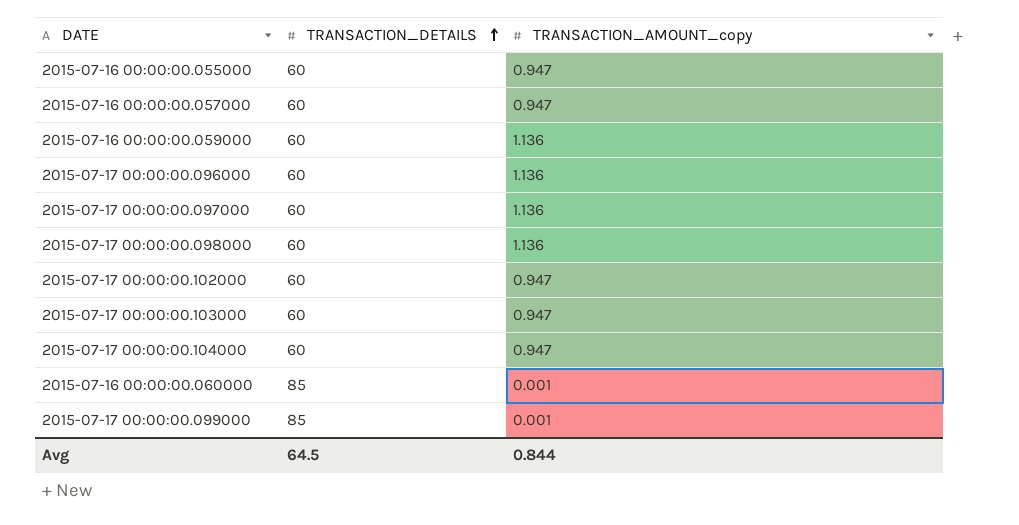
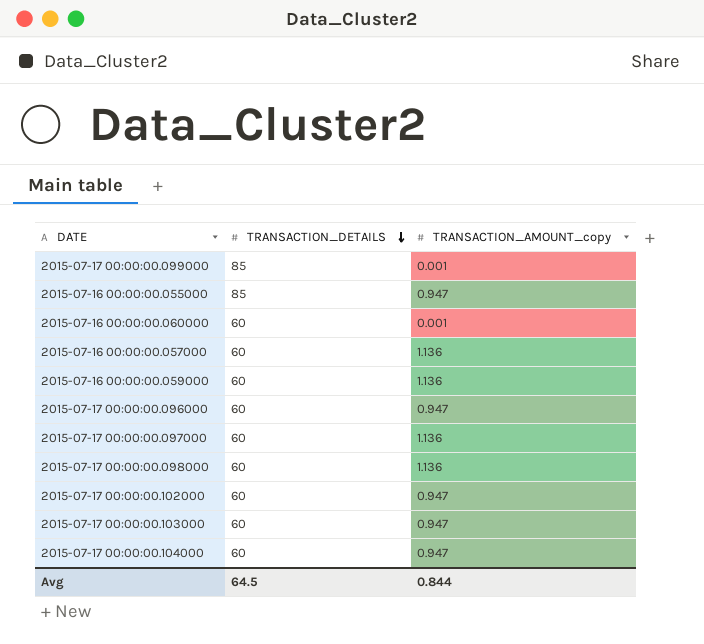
row order: TRANSACTION_DETAILS ascending -> TRANSACTION_DETAILS descending
2015-07-16 00:00:00.055000 | TRANSACTION_DETAILS: 60 -> 85
2015-07-16 00:00:00.060000 | TRANSACTION_DETAILS: 85 -> 60
2015-07-16 00:00:00.057000 | TRANSACTION_AMOUNT_copy: 0.947 -> 1.136
2015-07-17 00:00:00.096000 | TRANSACTION_AMOUNT_copy: 1.136 -> 0.947

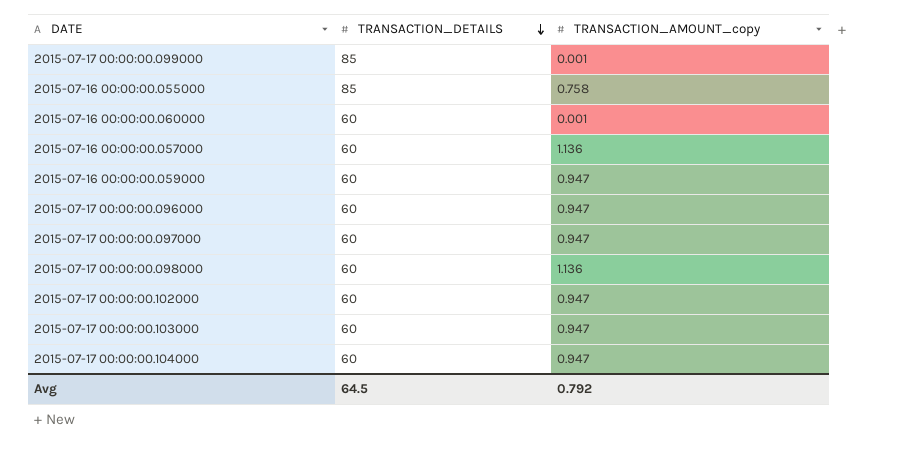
2015-07-16 00:00:00.055000 | TRANSACTION_AMOUNT_copy: 0.947 -> 0.758
2015-07-16 00:00:00.059000 | TRANSACTION_AMOUNT_copy: 1.136 -> 0.947
2015-07-17 00:00:00.097000 | TRANSACTION_AMOUNT_copy: 1.136 -> 0.947
Avg | TRANSACTION_AMOUNT_copy: 0.844 -> 0.792

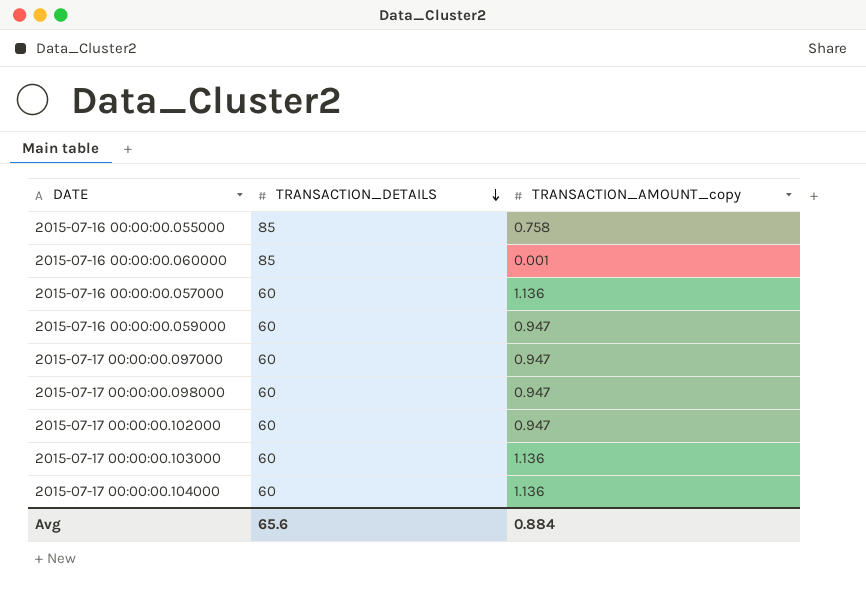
row 2015-07-17 00:00:00.099000: 85 | 0.001 -> none
row 2015-07-17 00:00:00.096000: 60 | 0.947 -> none
2015-07-16 00:00:00.060000 | TRANSACTION_DETAILS: 60 -> 85
2015-07-17 00:00:00.098000 | TRANSACTION_AMOUNT_copy: 1.136 -> 0.947
2015-07-17 00:00:00.103000 | TRANSACTION_AMOUNT_copy: 0.947 -> 1.136
2015-07-17 00:00:00.104000 | TRANSACTION_AMOUNT_copy: 0.947 -> 1.136
Avg | TRANSACTION_DETAILS: 64.5 -> 65.6
Avg | TRANSACTION_AMOUNT_copy: 0.792 -> 0.884

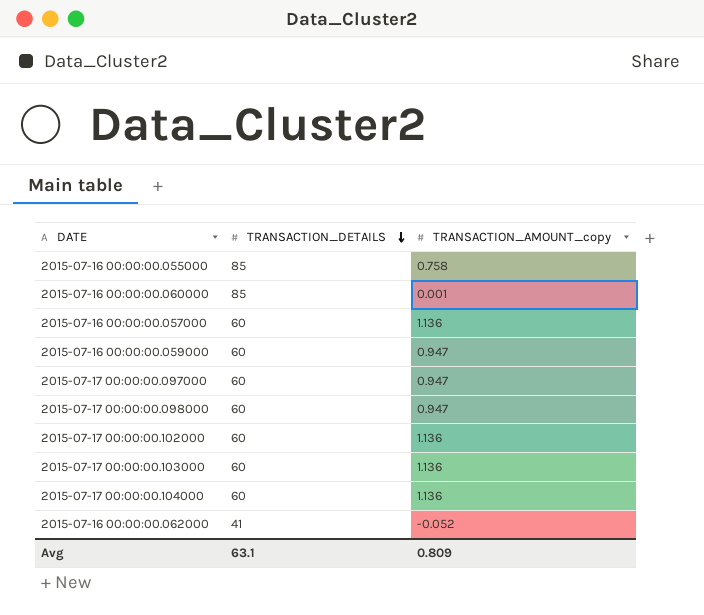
2015-07-17 00:00:00.102000 | TRANSACTION_AMOUNT_copy: 0.947 -> 1.136
row 2015-07-16 00:00:00.062000: none -> 41 | -0.052
Avg | TRANSACTION_DETAILS: 65.6 -> 63.1
Avg | TRANSACTION_AMOUNT_copy: 0.884 -> 0.809

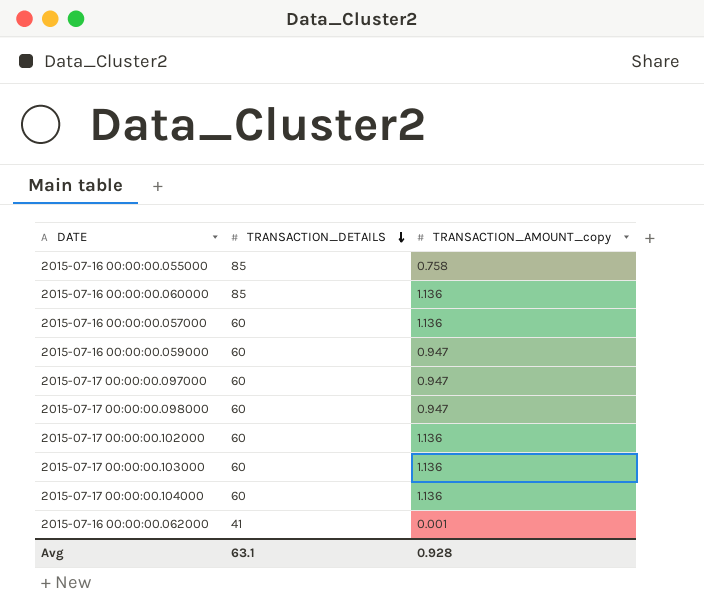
2015-07-16 00:00:00.060000 | TRANSACTION_AMOUNT_copy: 0.001 -> 1.136
2015-07-16 00:00:00.062000 | TRANSACTION_AMOUNT_copy: -0.052 -> 0.001
Avg | TRANSACTION_AMOUNT_copy: 0.809 -> 0.928

